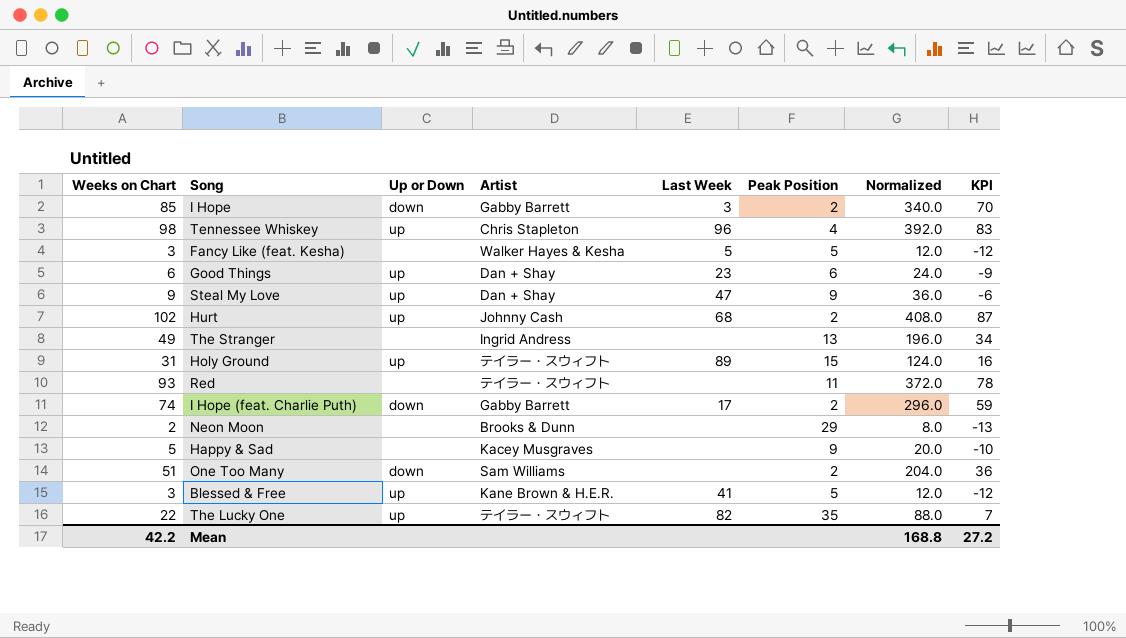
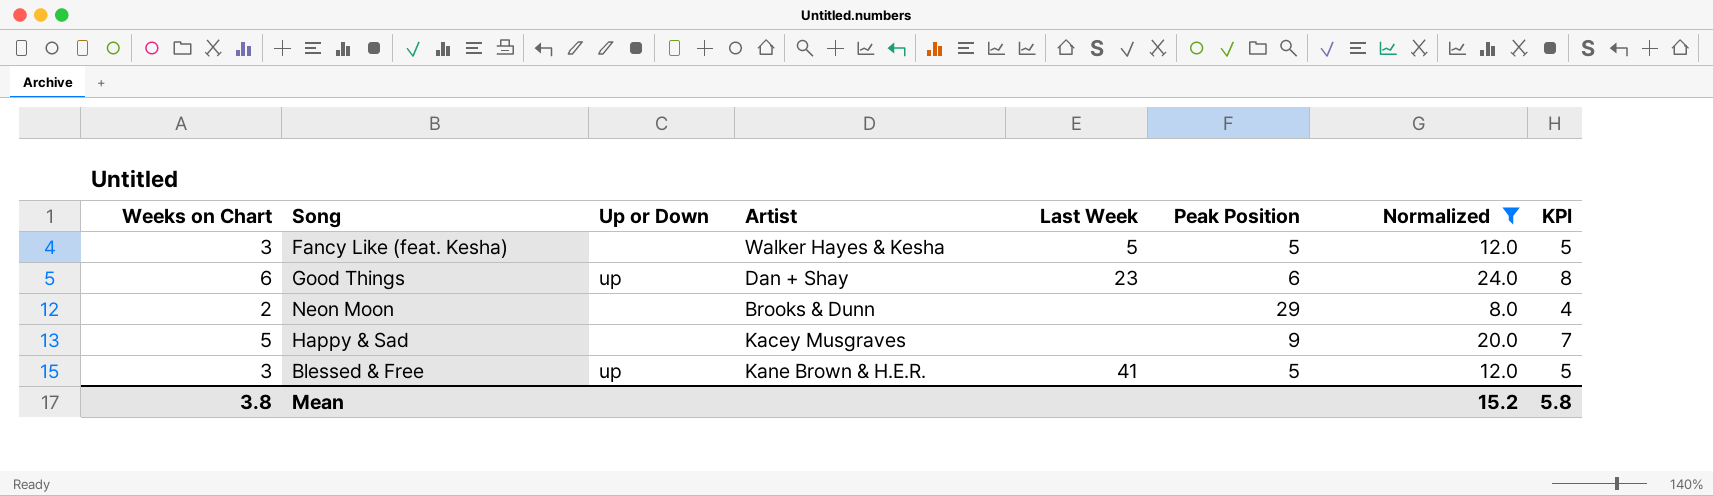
filter: none -> Normalized <= 24.0
column KPI | formula: [Weeks on Chart] - 15 -> [Weeks on Chart] + 2
Mean | Weeks on Chart: 42.2 -> 3.8
Mean | Normalized: 168.8 -> 15.2
Mean | KPI: 27.2 -> 5.8

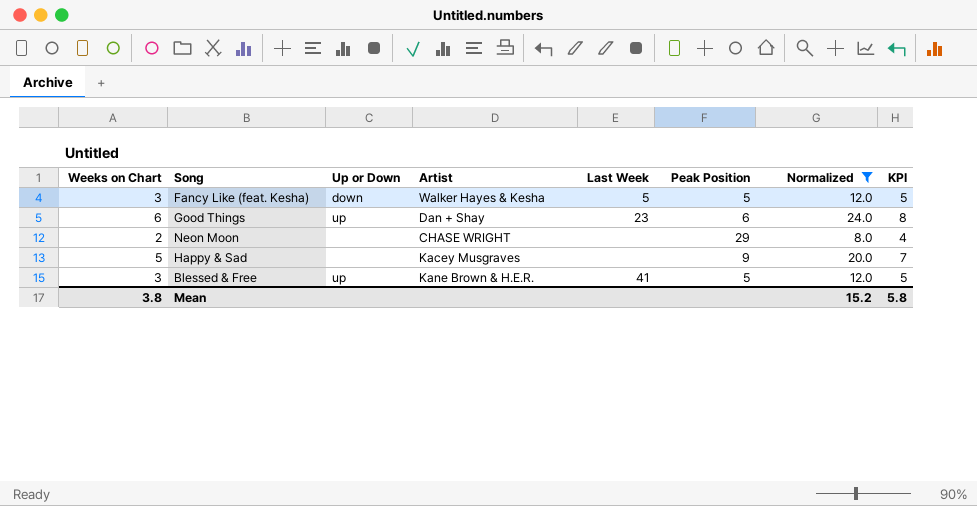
Fancy Like (feat. Kesha) | Up or Down: none -> down
Neon Moon | Artist: Brooks & Dunn -> CHASE WRIGHT

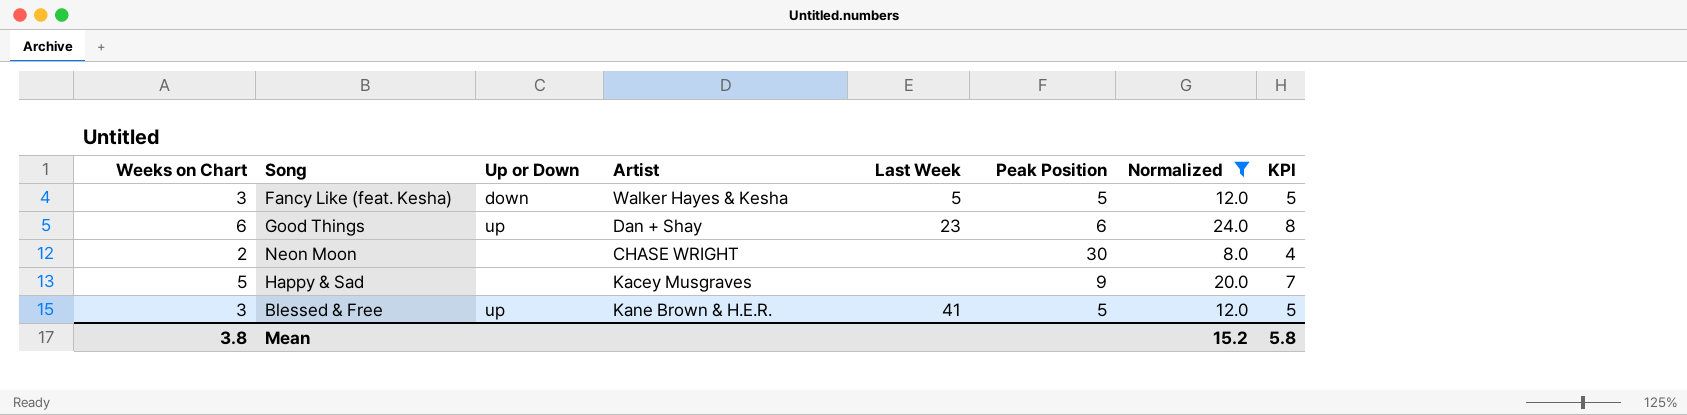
Neon Moon | Peak Position: 29 -> 30

